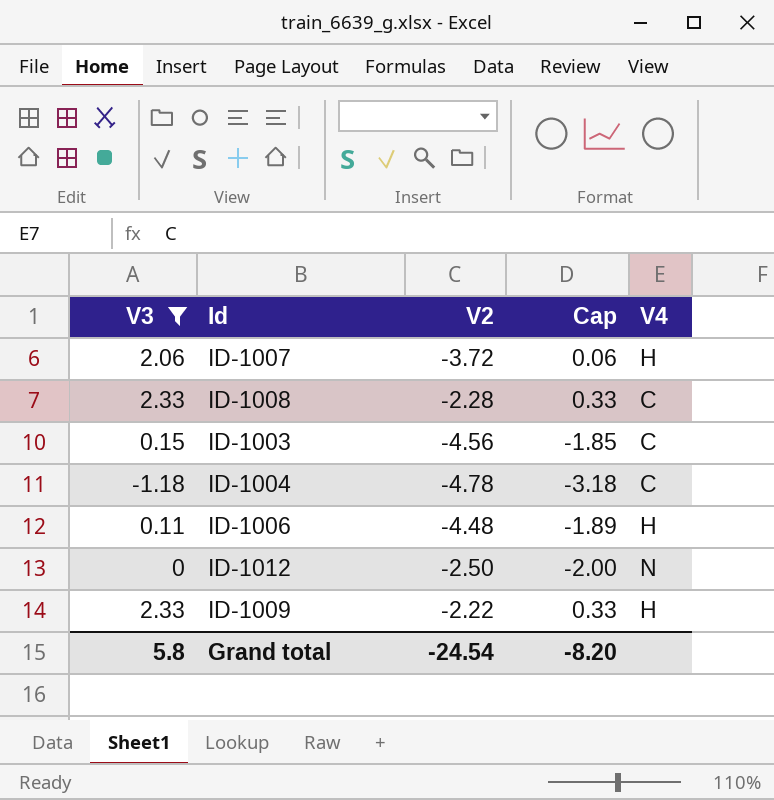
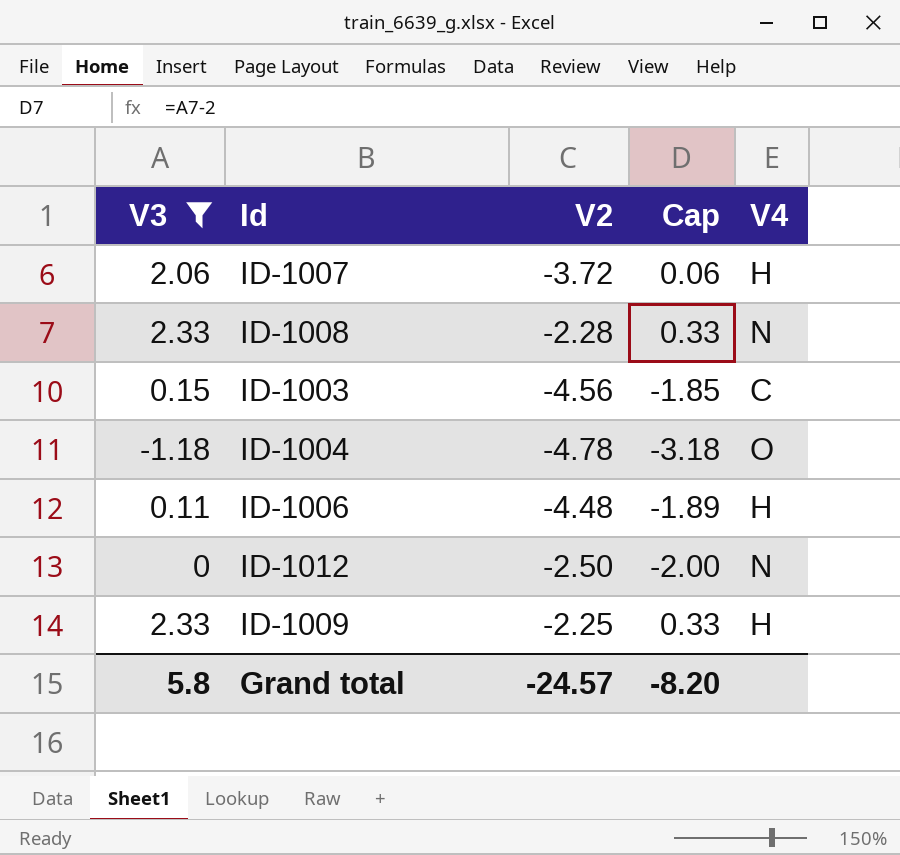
ID-1008 | V4: C -> N
ID-1004 | V4: C -> O
ID-1009 | V2: -2.22 -> -2.25
Grand total | V2: -24.54 -> -24.57

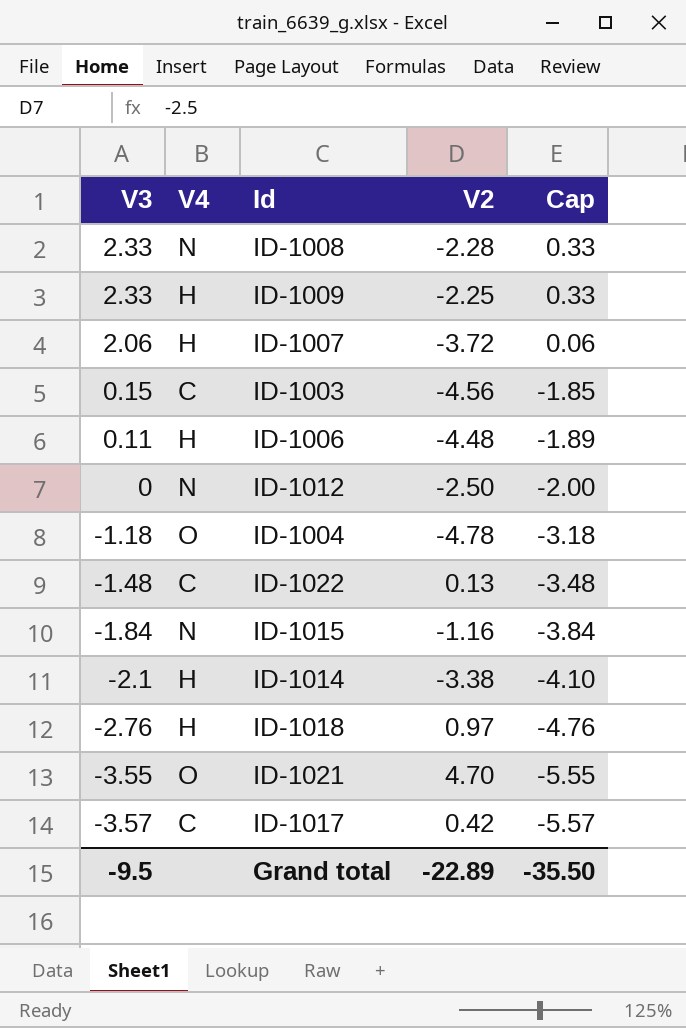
filter: V3 >= -1.18 -> none
row order: none -> V3 descending
column V4 | position: 5 -> 2
Grand total | V3: 5.8 -> -9.5
Grand total | V2: -24.57 -> -22.89
Grand total | Cap: -8.20 -> -35.50

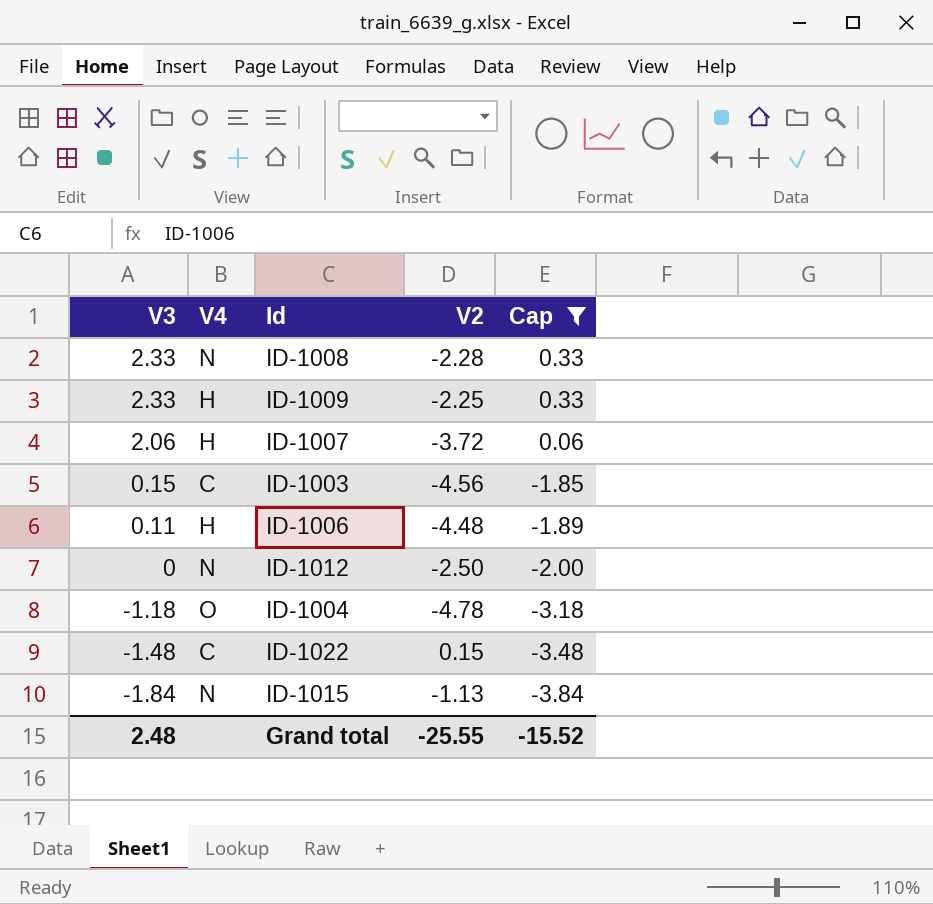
filter: none -> Cap >= -3.84
ID-1022 | V2: 0.13 -> 0.15
ID-1015 | V2: -1.16 -> -1.13
Grand total | V3: -9.5 -> 2.48
Grand total | V2: -22.89 -> -25.55
Grand total | Cap: -35.50 -> -15.52

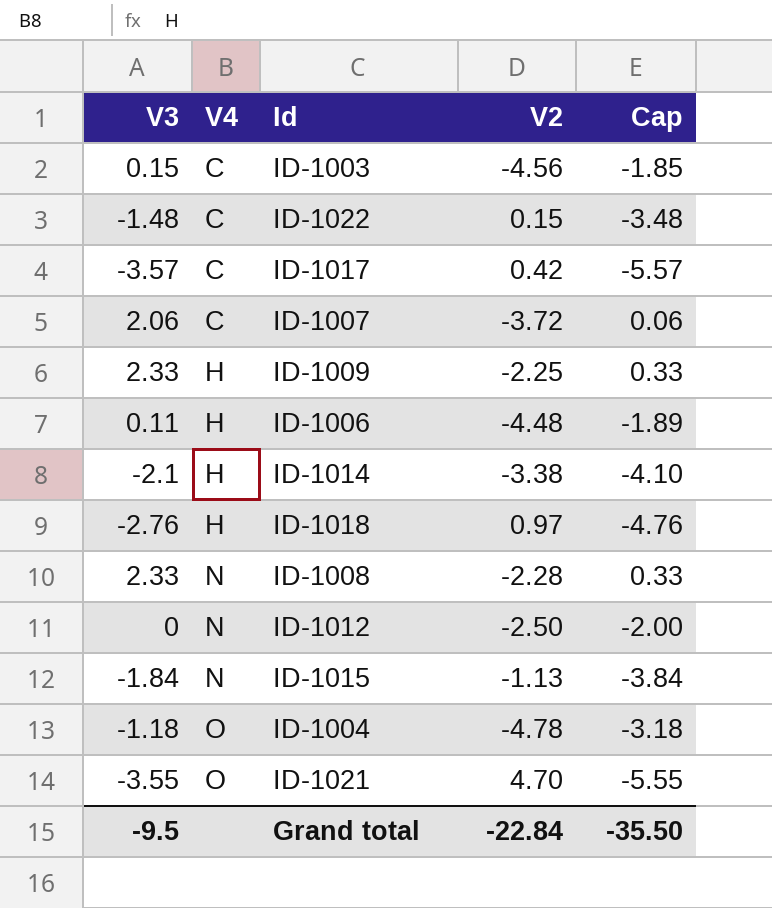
filter: Cap >= -3.84 -> none
row order: V3 descending -> V4 ascending
ID-1007 | V4: H -> C
Grand total | V3: 2.48 -> -9.5
Grand total | V2: -25.55 -> -22.84
Grand total | Cap: -15.52 -> -35.50

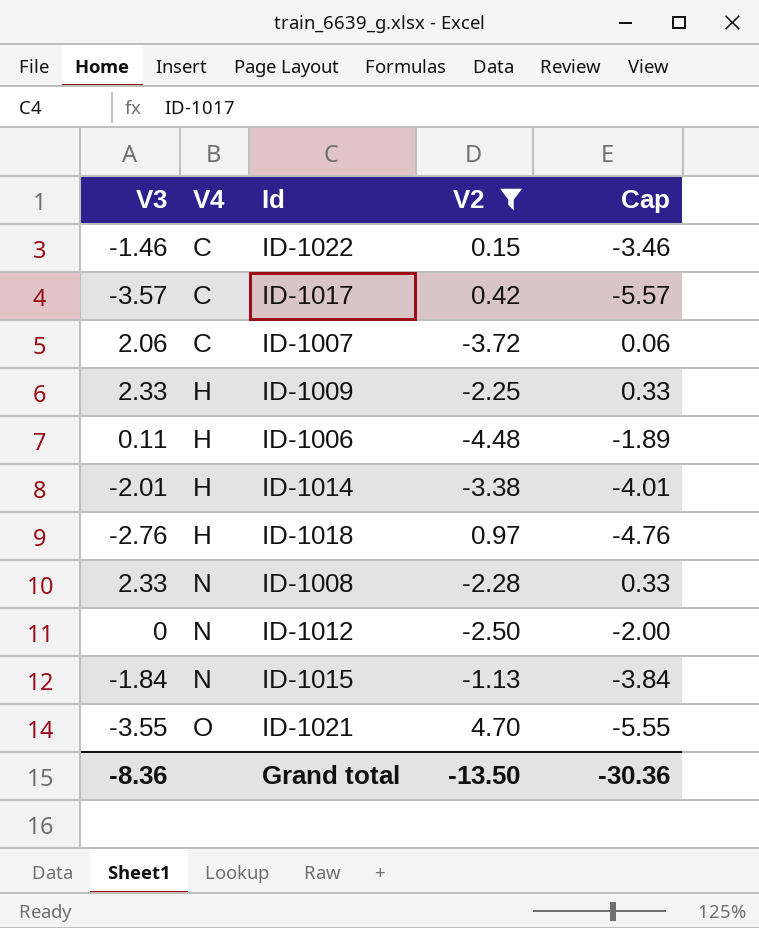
filter: none -> V2 >= -4.48
ID-1022 | V3: -1.48 -> -1.46
ID-1022 | Cap: -3.48 -> -3.46
ID-1014 | V3: -2.1 -> -2.01
ID-1014 | Cap: -4.10 -> -4.01
Grand total | V3: -9.5 -> -8.36
Grand total | V2: -22.84 -> -13.50
Grand total | Cap: -35.50 -> -30.36

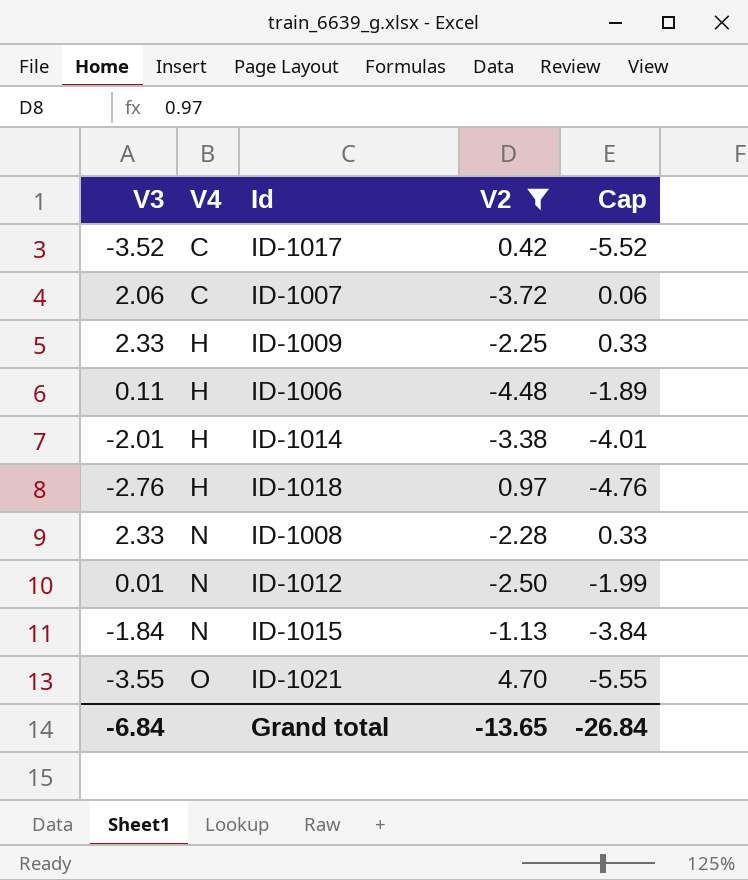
row ID-1022: -1.46 | C | 0.15 | -3.46 -> none
ID-1017 | V3: -3.57 -> -3.52
ID-1017 | Cap: -5.57 -> -5.52
ID-1012 | V3: 0 -> 0.01
ID-1012 | Cap: -2.00 -> -1.99
Grand total | V3: -8.36 -> -6.84
Grand total | V2: -13.50 -> -13.65
Grand total | Cap: -30.36 -> -26.84

